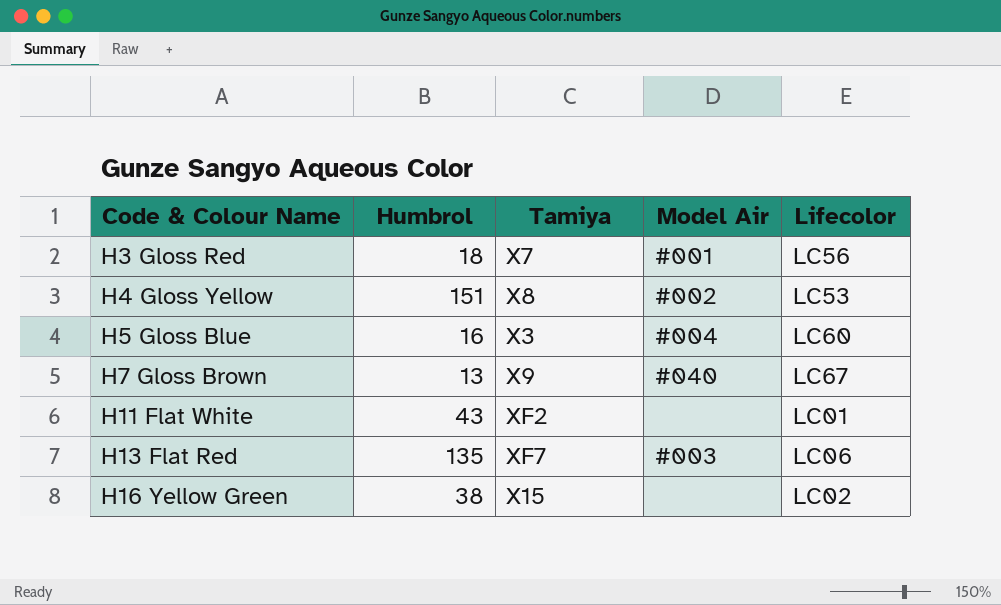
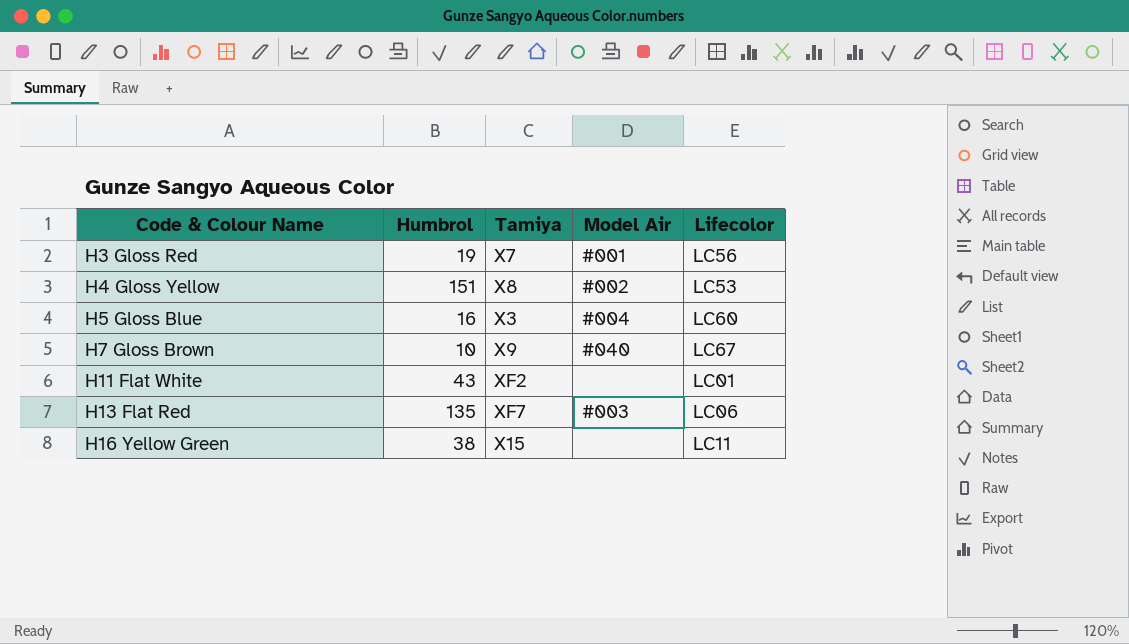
H3 Gloss Red | Humbrol: 18 -> 19
H7 Gloss Brown | Humbrol: 13 -> 10
H16 Yellow Green | Lifecolor: LC02 -> LC11

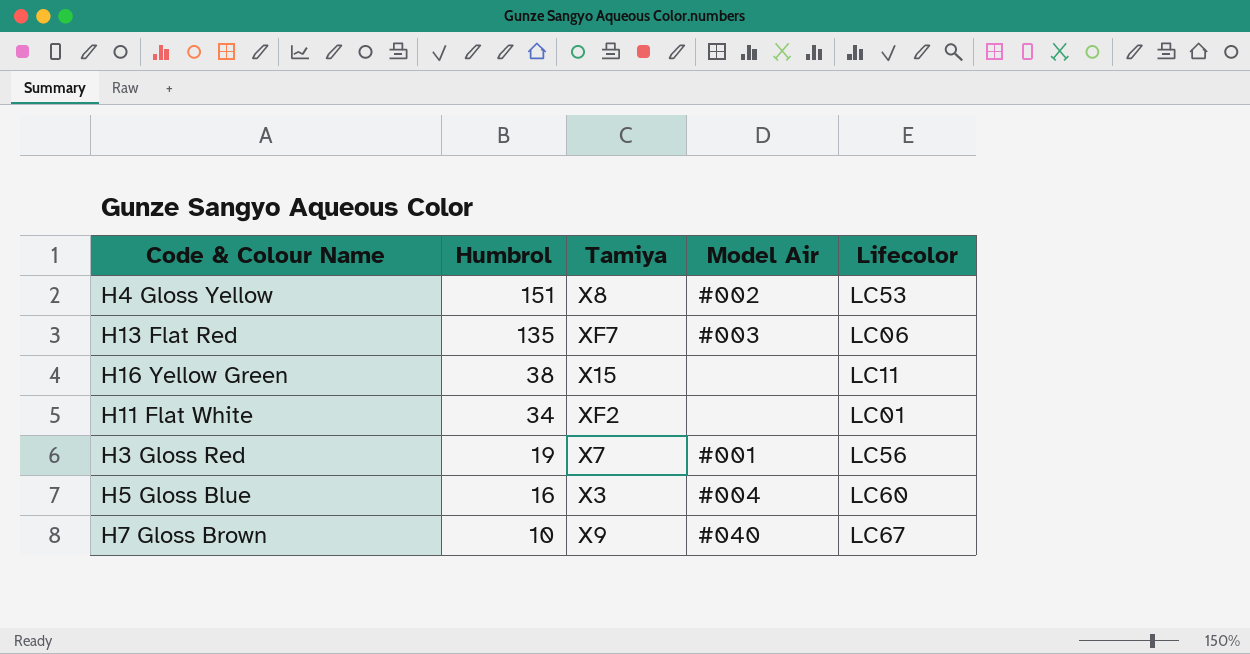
row order: Code & Colour Name ascending -> Humbrol descending
H11 Flat White | Humbrol: 43 -> 34

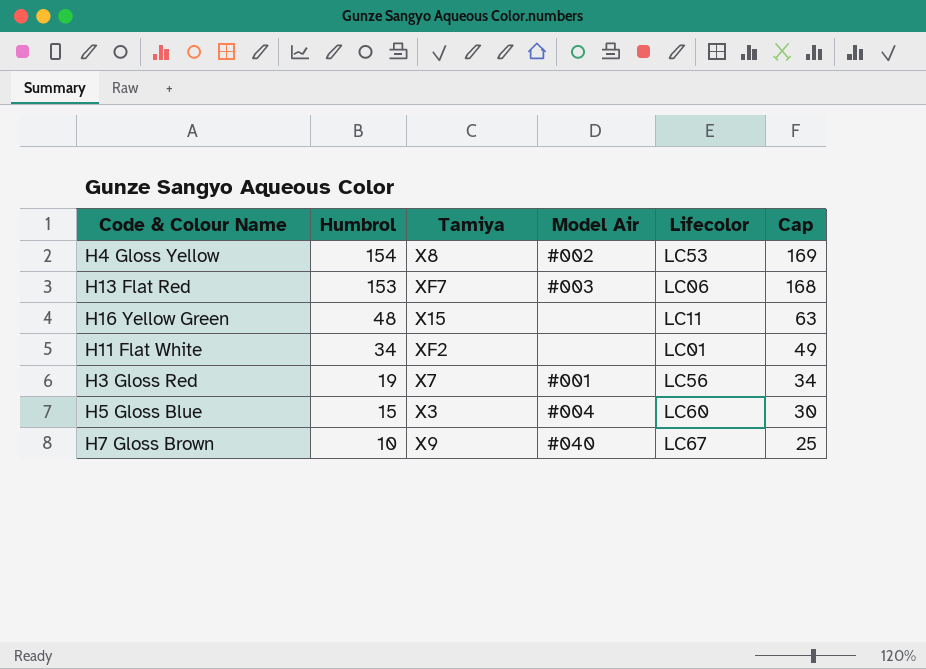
column Cap | formula: none -> [Humbrol] + 15
H4 Gloss Yellow | Humbrol: 151 -> 154
H13 Flat Red | Humbrol: 135 -> 153
H16 Yellow Green | Humbrol: 38 -> 48
H5 Gloss Blue | Humbrol: 16 -> 15

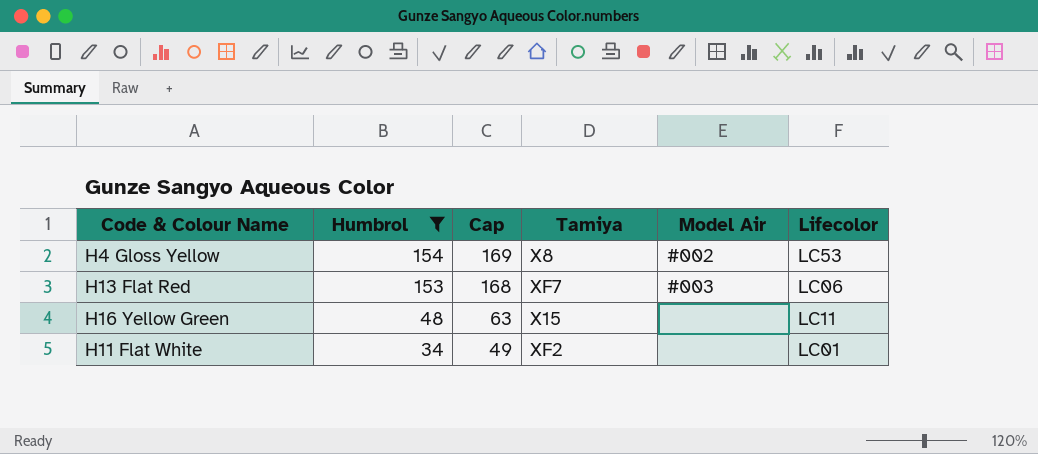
filter: none -> Humbrol >= 34
column Cap | position: 6 -> 3

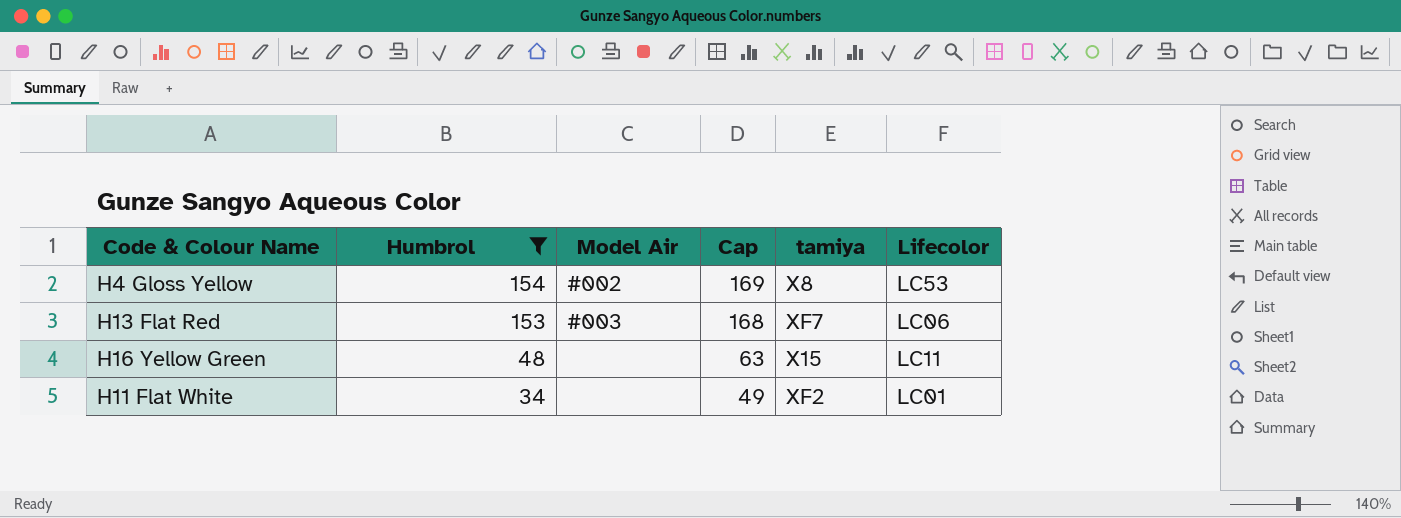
column Model Air | position: 5 -> 3
column name: Tamiya -> tamiya

